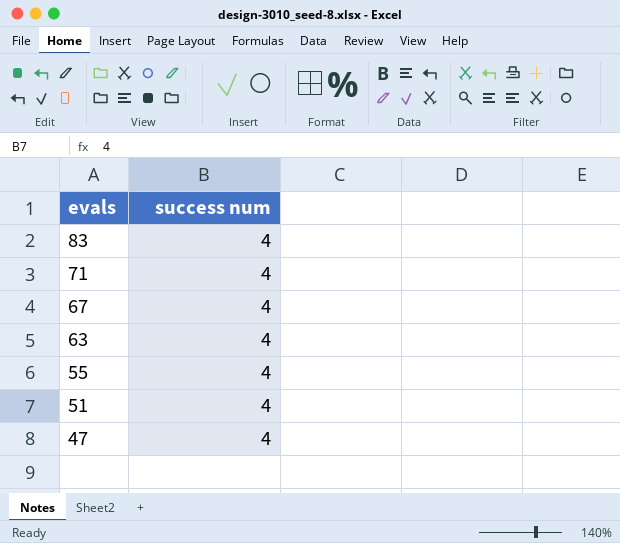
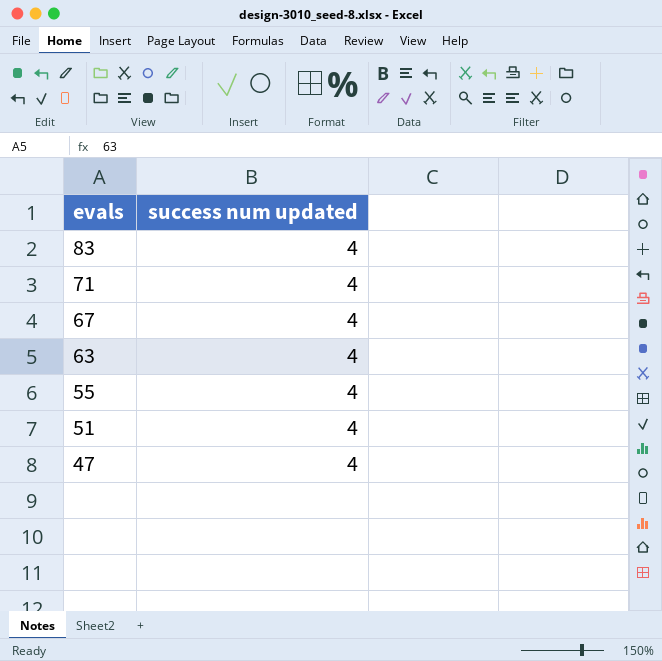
column name: success num -> success num updated

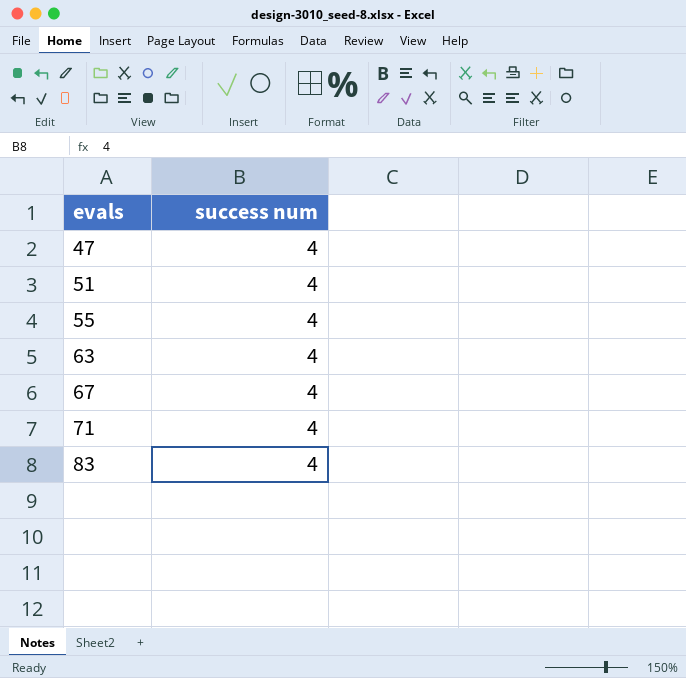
row order: evals descending -> evals ascending
column name: success num updated -> success num

